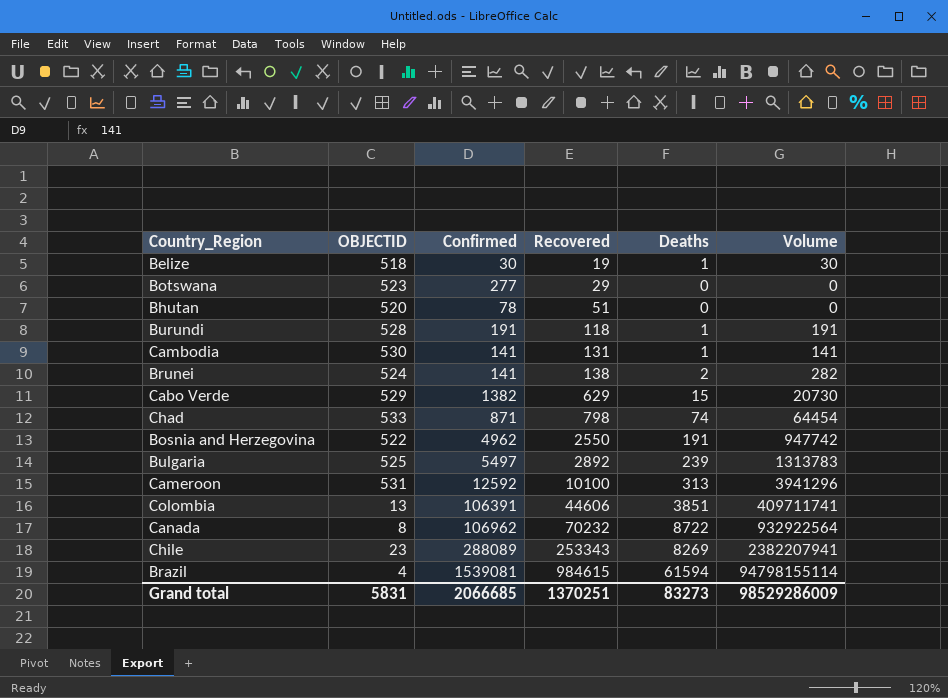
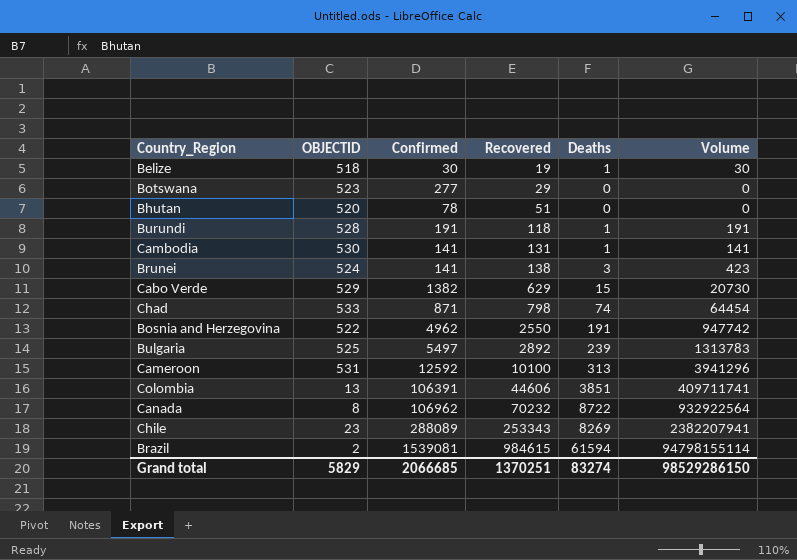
Brunei | Deaths: 2 -> 3
Brunei | Volume: 282 -> 423
Brazil | OBJECTID: 4 -> 2
Grand total | OBJECTID: 5831 -> 5829
Grand total | Deaths: 83273 -> 83274
Grand total | Volume: 98529286009 -> 98529286150

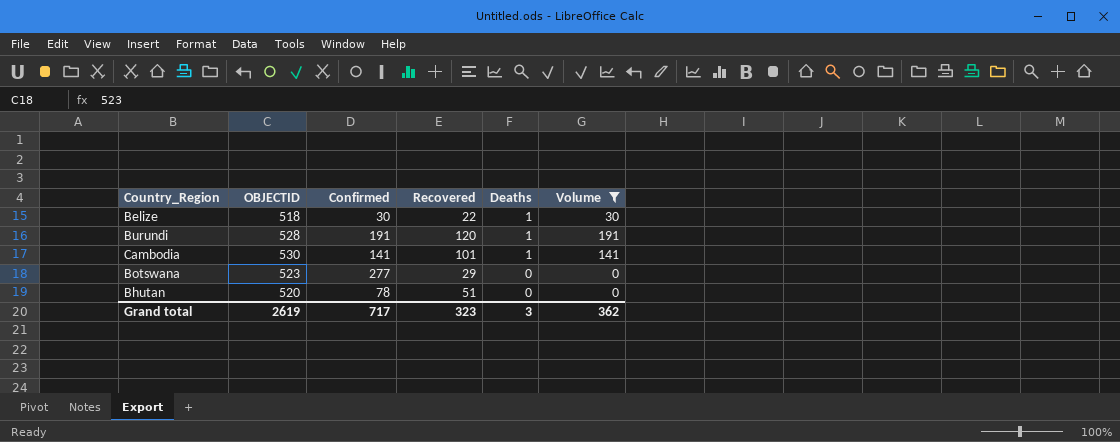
filter: none -> Volume <= 191
row order: Recovered ascending -> Deaths descending
Belize | Recovered: 19 -> 22
Burundi | Recovered: 118 -> 120
Cambodia | Recovered: 131 -> 101
Grand total | OBJECTID: 5829 -> 2619
Grand total | Confirmed: 2066685 -> 717
Grand total | Recovered: 1370251 -> 323
Grand total | Deaths: 83274 -> 3
Grand total | Volume: 98529286150 -> 362

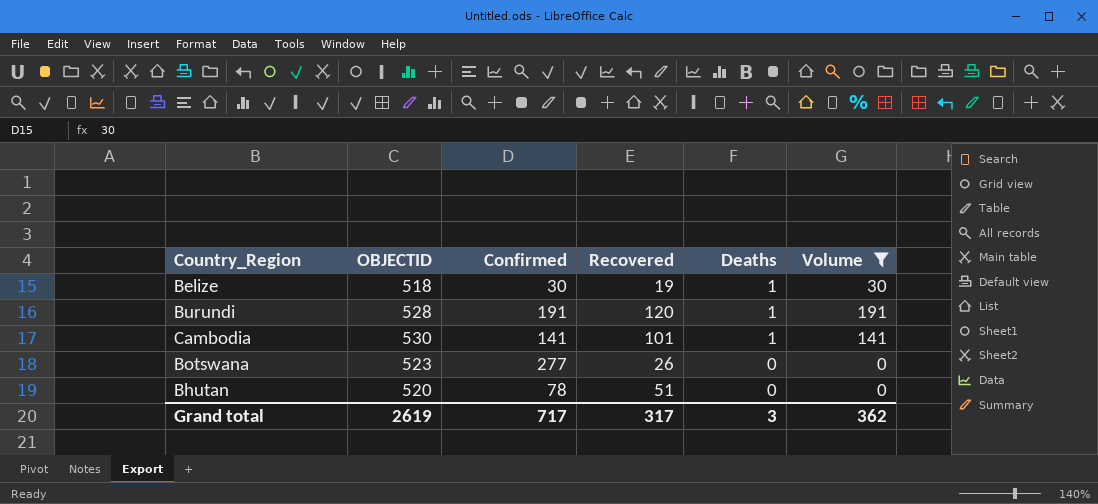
Belize | Recovered: 22 -> 19
Botswana | Recovered: 29 -> 26
Grand total | Recovered: 323 -> 317

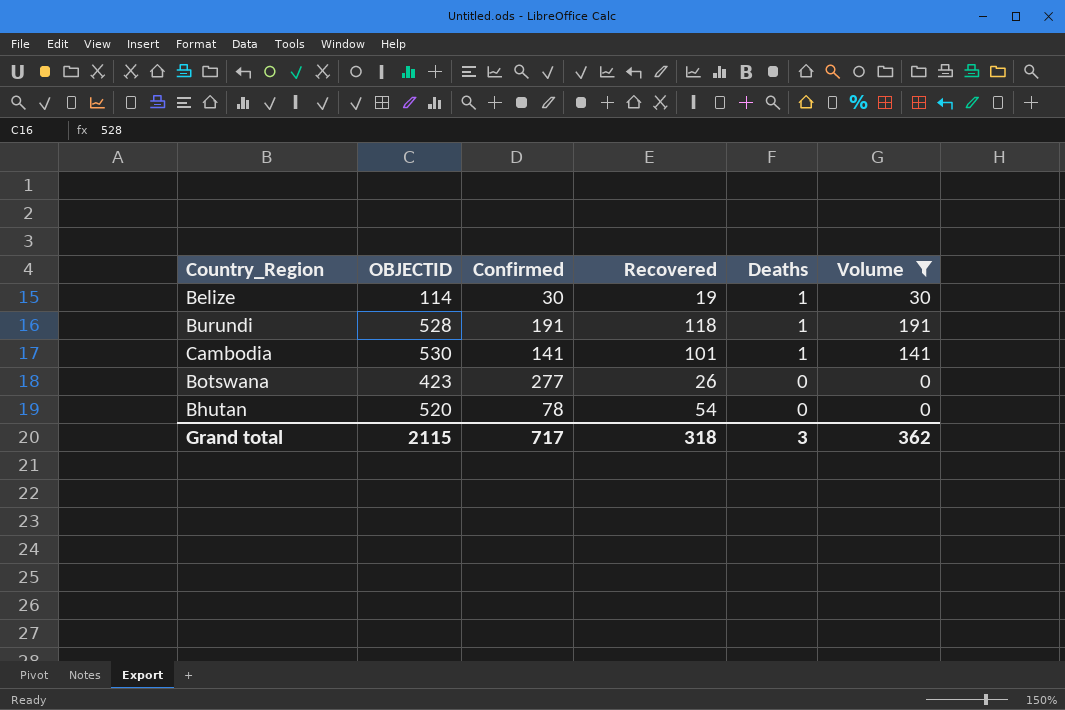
Belize | OBJECTID: 518 -> 114
Burundi | Recovered: 120 -> 118
Botswana | OBJECTID: 523 -> 423
Bhutan | Recovered: 51 -> 54
Grand total | OBJECTID: 2619 -> 2115
Grand total | Recovered: 317 -> 318

